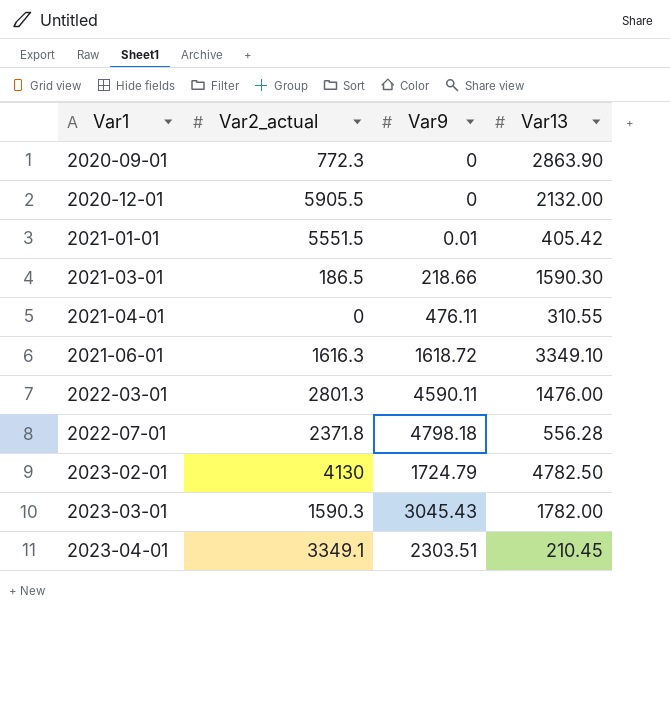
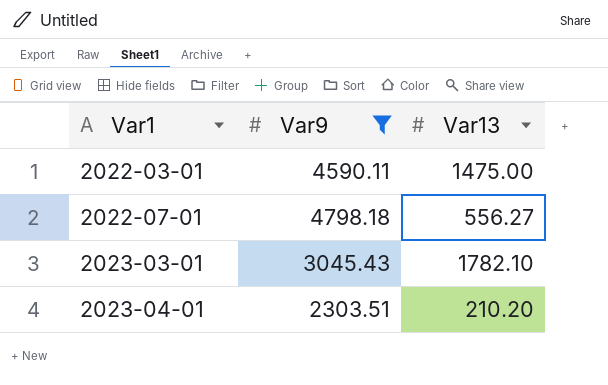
filter: none -> Var9 >= 2303.51
column Var2_actual | position: 2 -> none
2022-03-01 | Var13: 1476.00 -> 1475.00
2022-07-01 | Var13: 556.28 -> 556.27
2023-03-01 | Var13: 1782.00 -> 1782.10
2023-04-01 | Var13: 210.45 -> 210.20

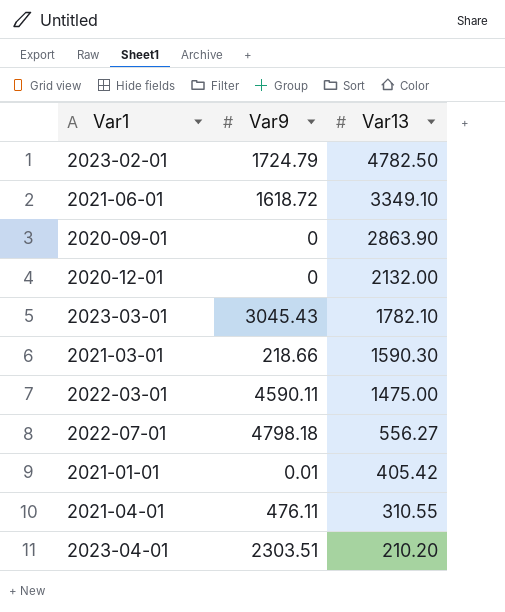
filter: Var9 >= 2303.51 -> none
row order: Var1 ascending -> Var13 descending

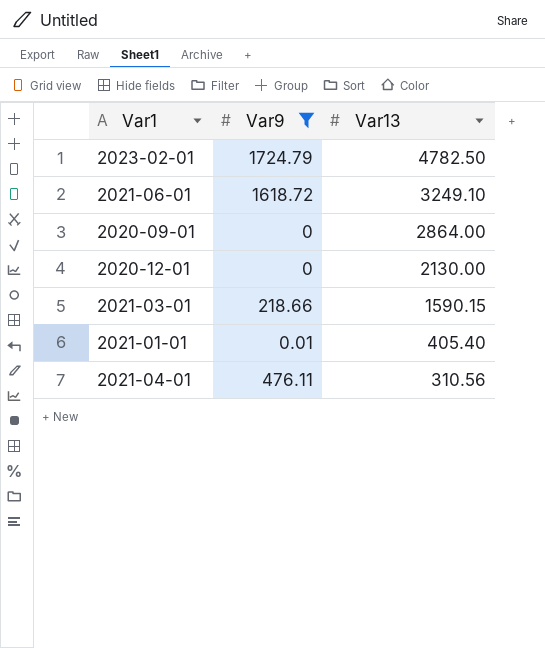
filter: none -> Var9 <= 1724.79
2021-06-01 | Var13: 3349.10 -> 3249.10
2020-09-01 | Var13: 2863.90 -> 2864.00
2020-12-01 | Var13: 2132.00 -> 2130.00
2021-03-01 | Var13: 1590.30 -> 1590.15
2021-01-01 | Var13: 405.42 -> 405.40
2021-04-01 | Var13: 310.55 -> 310.56

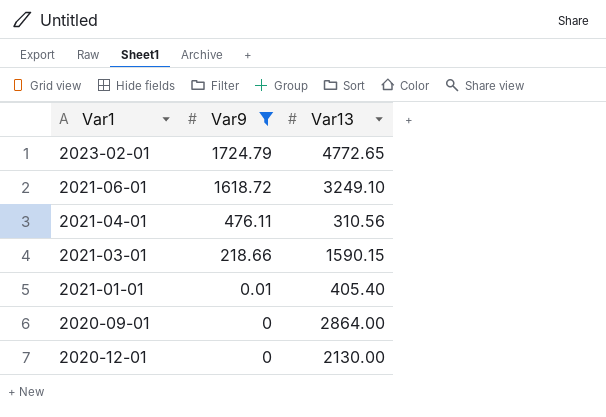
row order: Var13 descending -> Var9 descending
2023-02-01 | Var13: 4782.50 -> 4772.65

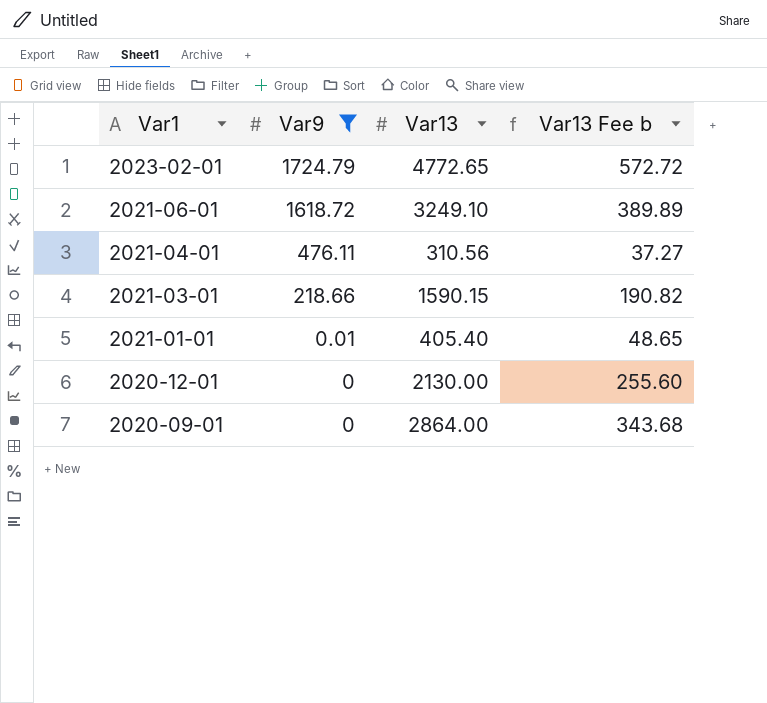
row order: Var9 descending -> Var1 descending
column Var13 Fee b | formula: none -> [Var13] * 0.12

